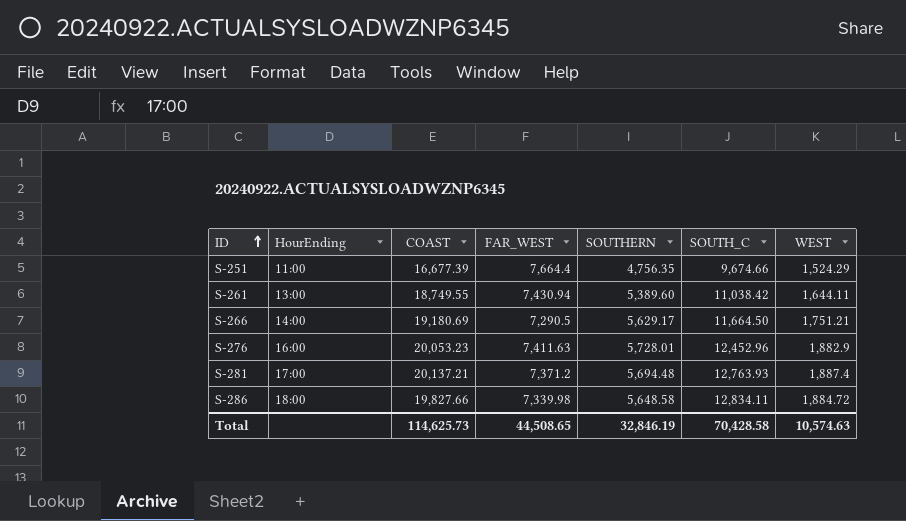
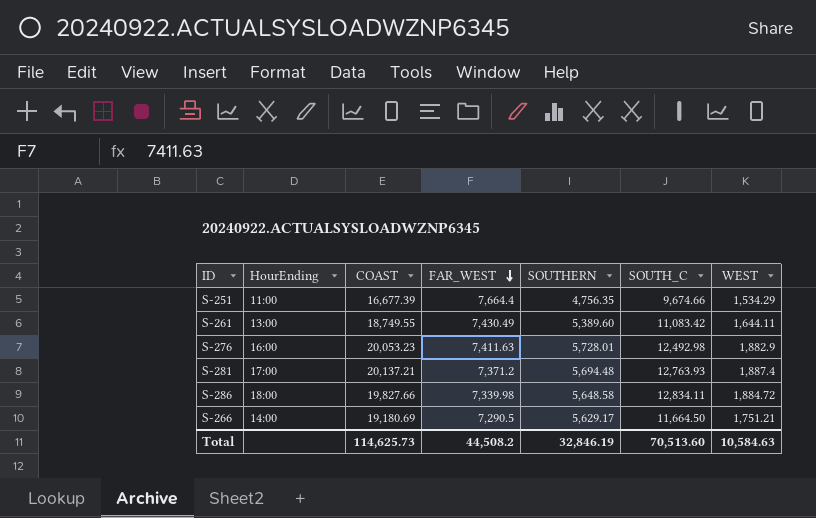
row order: ID ascending -> FAR_WEST descending
S-251 | WEST: 1,524.29 -> 1,534.29
S-261 | FAR_WEST: 7,430.94 -> 7,430.49
S-261 | SOUTH_C: 11,038.42 -> 11,083.42
S-276 | SOUTH_C: 12,452.96 -> 12,492.98
Total | FAR_WEST: 44,508.65 -> 44,508.2
Total | SOUTH_C: 70,428.58 -> 70,513.60
Total | WEST: 10,574.63 -> 10,584.63

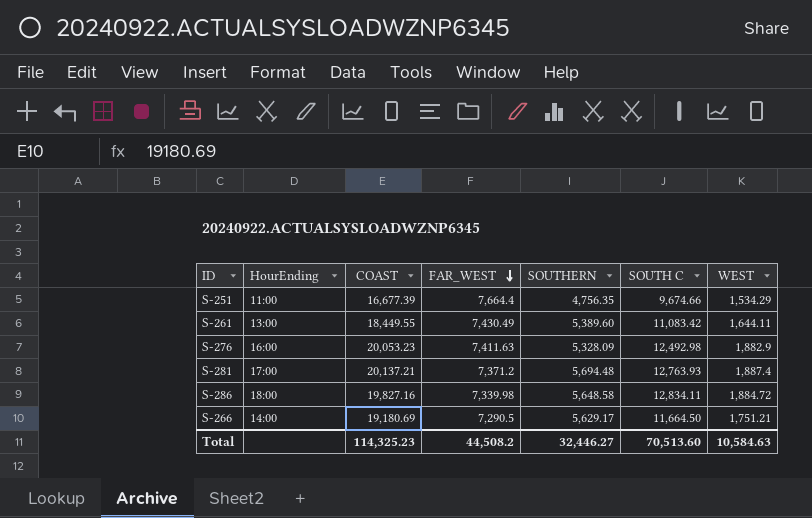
column name: SOUTH_C -> SOUTH C
S-261 | COAST: 18,749.55 -> 18,449.55
S-276 | SOUTHERN: 5,728.01 -> 5,328.09
S-286 | COAST: 19,827.66 -> 19,827.16
Total | COAST: 114,625.73 -> 114,325.23
Total | SOUTHERN: 32,846.19 -> 32,446.27

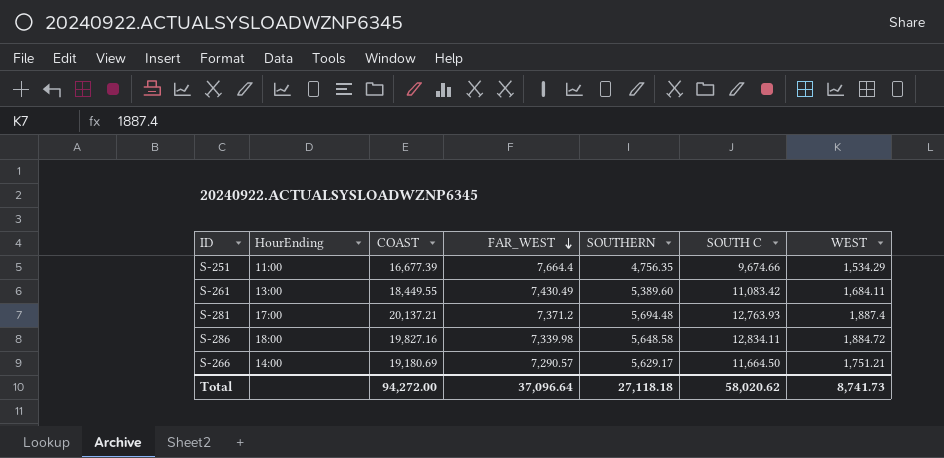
row S-276: 16:00 | 20,053.23 | 7,411.63 | 5,328.09 | 12,492.98 | 1,882.9 -> none
S-261 | WEST: 1,644.11 -> 1,684.11
S-266 | FAR_WEST: 7,290.5 -> 7,290.57
Total | COAST: 114,325.23 -> 94,272.00
Total | FAR_WEST: 44,508.2 -> 37,096.64
Total | SOUTHERN: 32,446.27 -> 27,118.18
Total | SOUTH C: 70,513.60 -> 58,020.62
Total | WEST: 10,584.63 -> 8,741.73

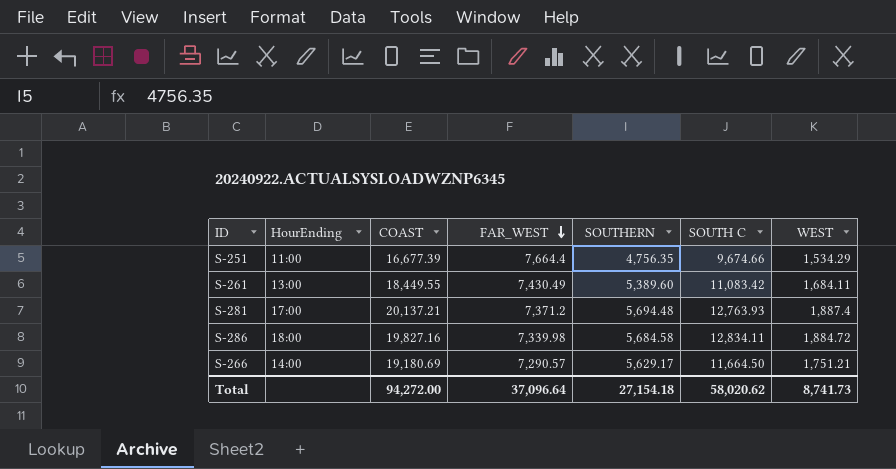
S-286 | SOUTHERN: 5,648.58 -> 5,684.58
Total | SOUTHERN: 27,118.18 -> 27,154.18

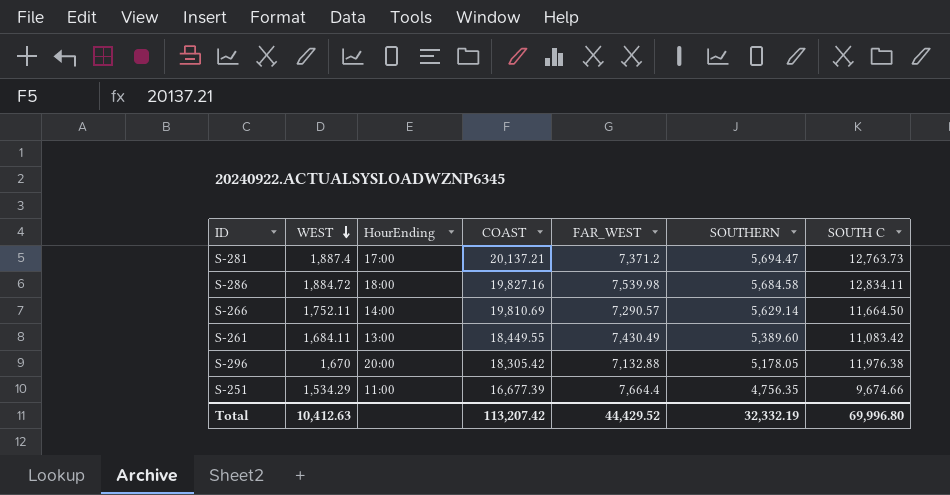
row order: FAR_WEST descending -> WEST descending
column WEST | position: 7 -> 2
S-281 | SOUTHERN: 5,694.48 -> 5,694.47
S-281 | SOUTH C: 12,763.93 -> 12,763.73
S-286 | FAR_WEST: 7,339.98 -> 7,539.98
S-266 | WEST: 1,751.21 -> 1,752.11
S-266 | COAST: 19,180.69 -> 19,810.69
S-266 | SOUTHERN: 5,629.17 -> 5,629.14
row S-296: none -> 1,670 | 20:00 | 18,305.42 | 7,132.88 | 5,178.05 | 11,976.38
Total | WEST: 8,741.73 -> 10,412.63
Total | COAST: 94,272.00 -> 113,207.42
Total | FAR_WEST: 37,096.64 -> 44,429.52
Total | SOUTHERN: 27,154.18 -> 32,332.19
Total | SOUTH C: 58,020.62 -> 69,996.80

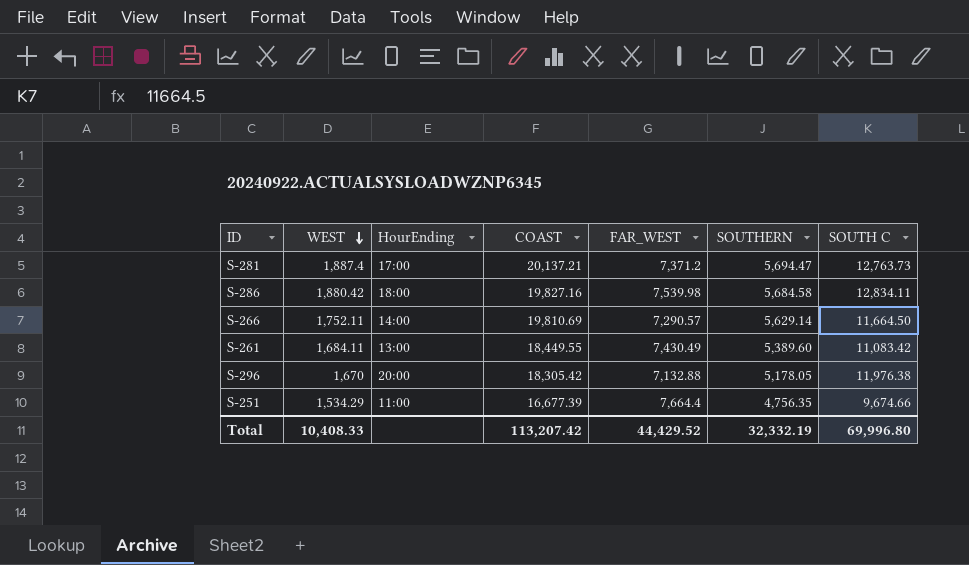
S-286 | WEST: 1,884.72 -> 1,880.42
Total | WEST: 10,412.63 -> 10,408.33

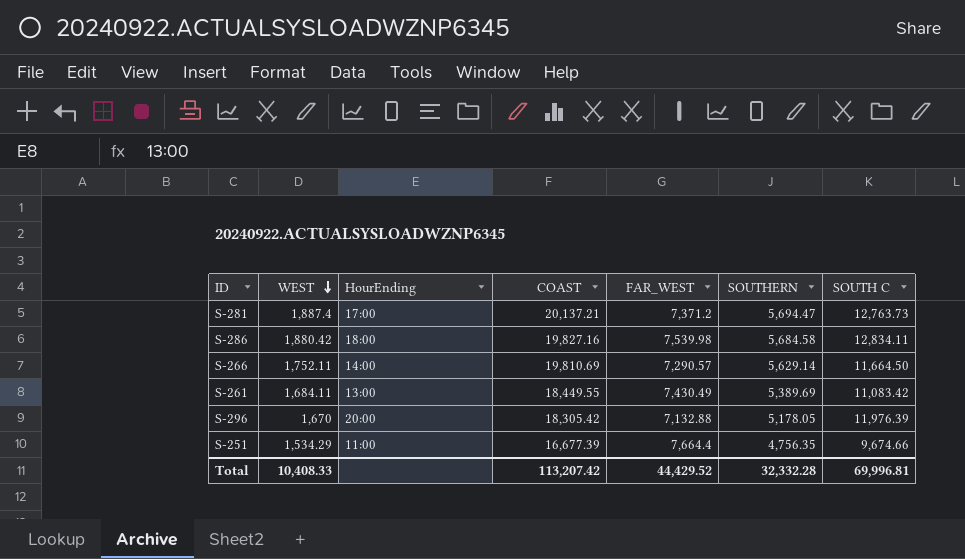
S-261 | SOUTHERN: 5,389.60 -> 5,389.69
S-296 | SOUTH C: 11,976.38 -> 11,976.39
Total | SOUTHERN: 32,332.19 -> 32,332.28
Total | SOUTH C: 69,996.80 -> 69,996.81

